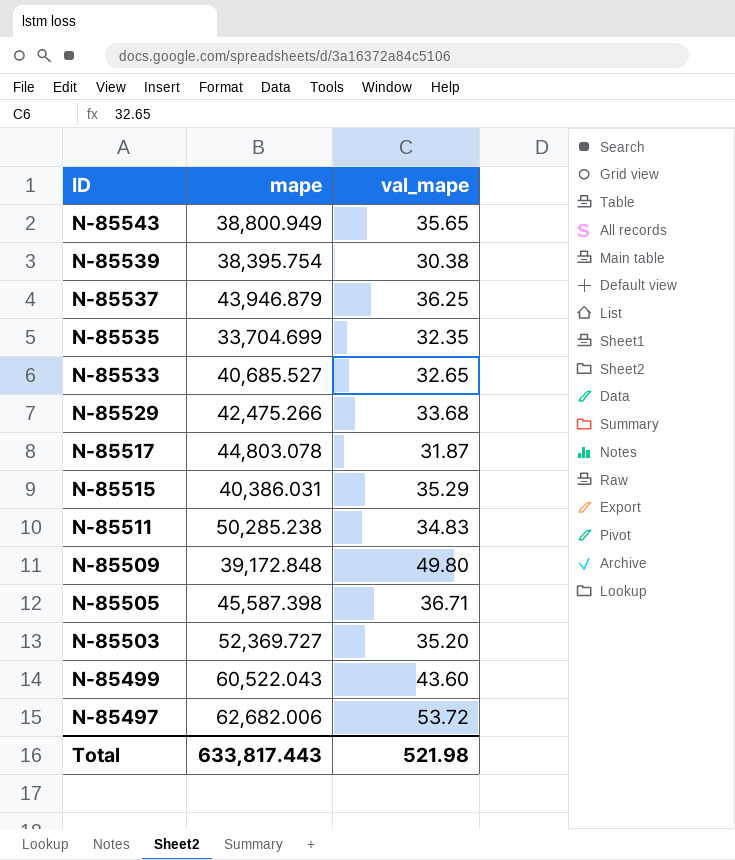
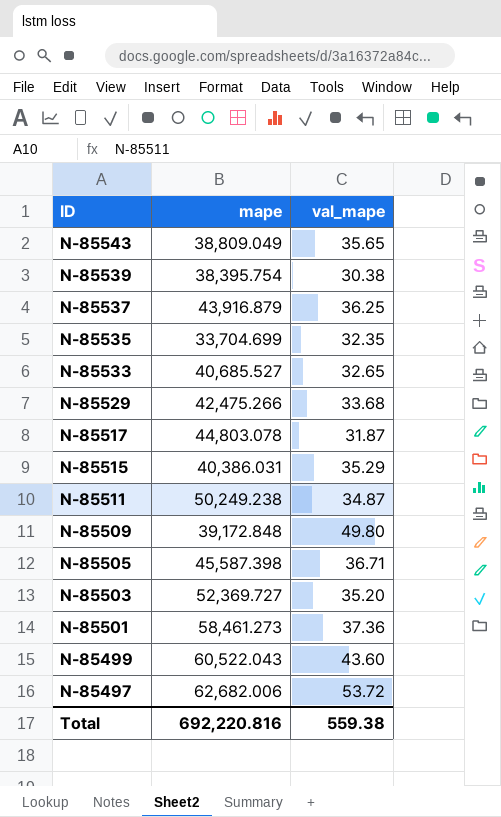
N-85543 | mape: 38,800.949 -> 38,809.049
N-85537 | mape: 43,946.879 -> 43,916.879
N-85511 | mape: 50,285.238 -> 50,249.238
N-85511 | val_mape: 34.83 -> 34.87
row N-85501: none -> 58,461.273 | 37.36
Total | mape: 633,817.443 -> 692,220.816
Total | val_mape: 521.98 -> 559.38

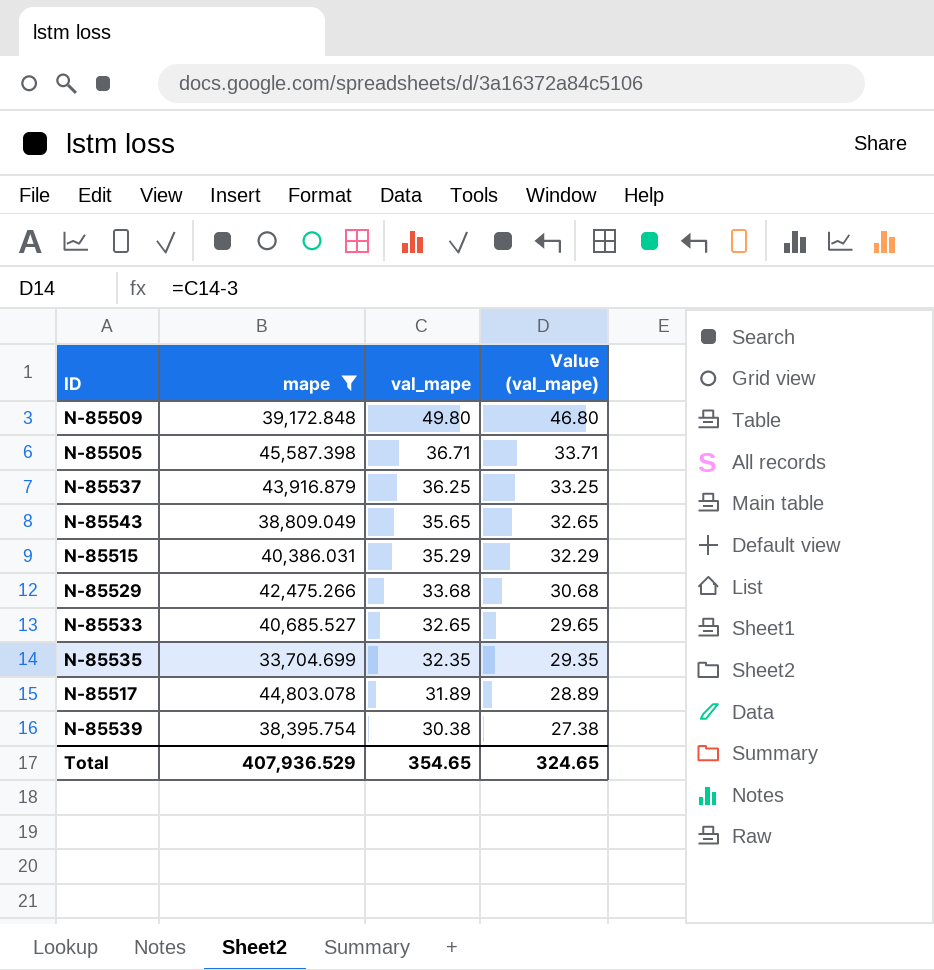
filter: none -> mape <= 45,587.398
row order: ID descending -> val_mape descending
column Value (val_mape) | formula: none -> [val_mape] - 3
N-85517 | val_mape: 31.87 -> 31.89
Total | mape: 692,220.816 -> 407,936.529
Total | val_mape: 559.38 -> 354.65

